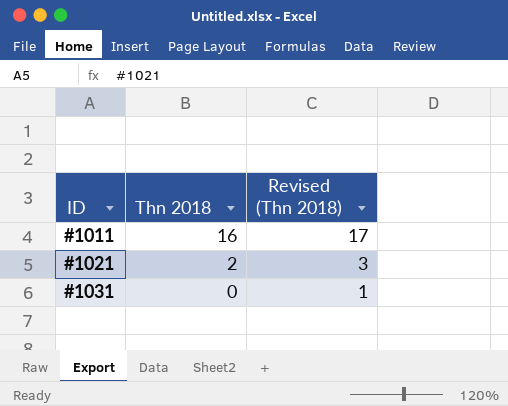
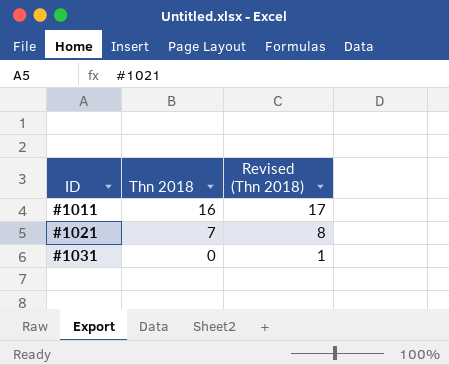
#1021 | Thn 2018: 2 -> 7
#1021 | Revised (Thn 2018): 3 -> 8

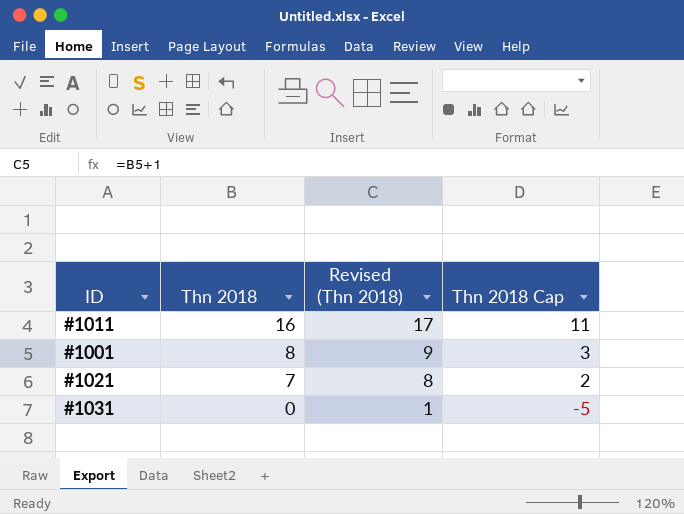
column Thn 2018 Cap | formula: none -> [Thn 2018] - 5
row #1001: none -> 8 | 9 | 3

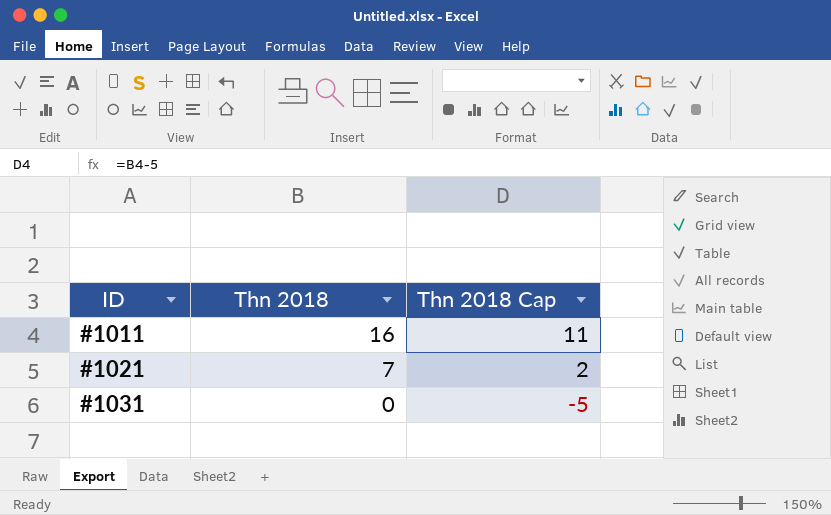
column Revised (Thn 2018) | formula: [Thn 2018] + 1 -> none
row #1001: 8 | 9 | 3 -> none

